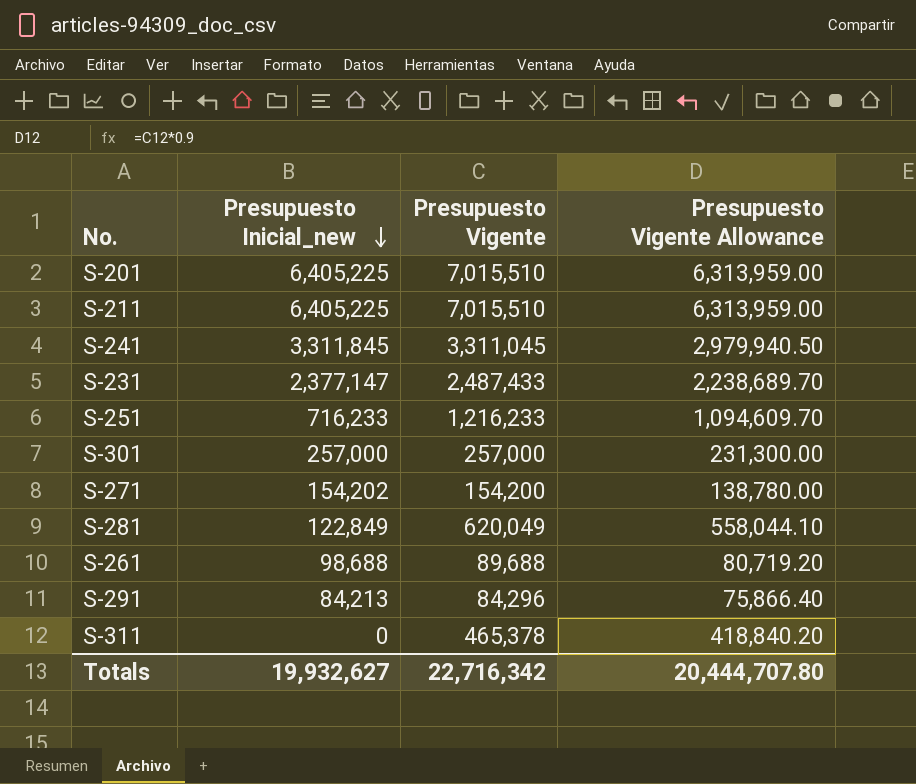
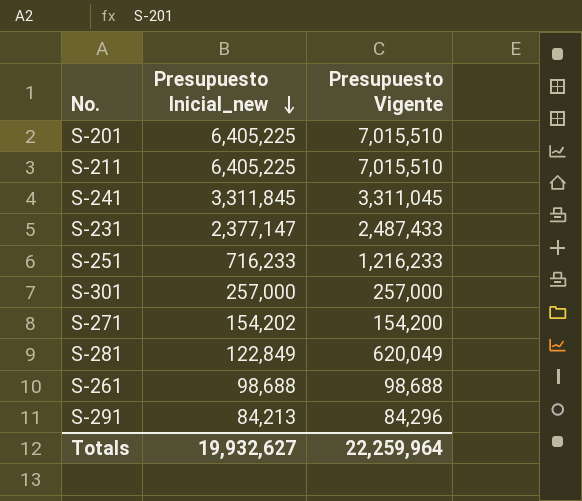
column Presupuesto Vigente Allowance | formula: [Presupuesto Vigente] * 0.9 -> none
row S-311: 0 | 465,378 | 418,840.20 -> none
S-261 | Presupuesto Vigente: 89,688 -> 98,688
Totals | Presupuesto Vigente: 22,716,342 -> 22,259,964

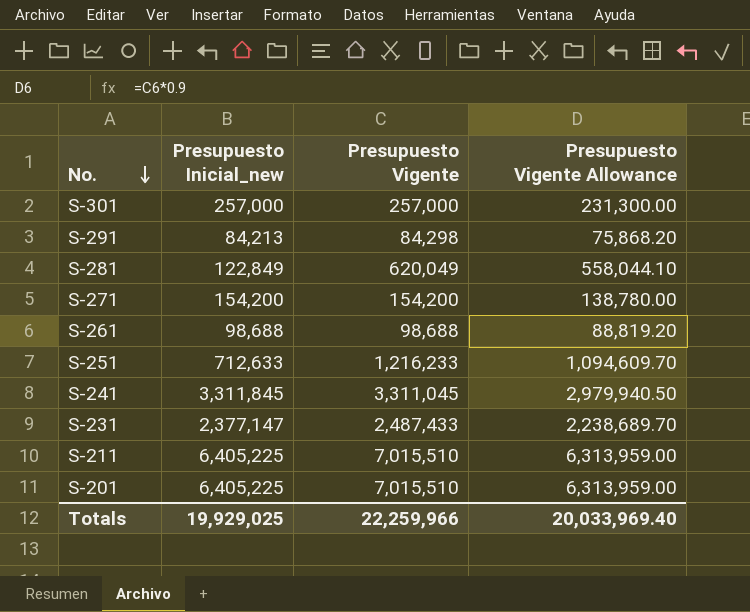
row order: Presupuesto Inicial_new descending -> No. descending
column Presupuesto Vigente Allowance | formula: none -> [Presupuesto Vigente] * 0.9
S-291 | Presupuesto Vigente: 84,296 -> 84,298
S-271 | Presupuesto Inicial_new: 154,202 -> 154,200
S-251 | Presupuesto Inicial_new: 716,233 -> 712,633
Totals | Presupuesto Inicial_new: 19,932,627 -> 19,929,025
Totals | Presupuesto Vigente: 22,259,964 -> 22,259,966

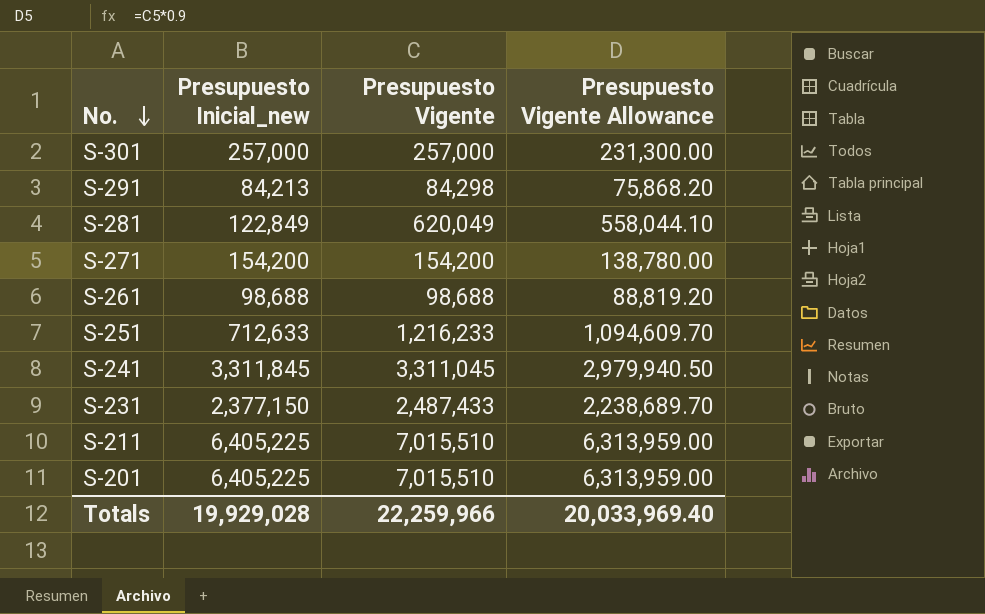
S-231 | Presupuesto Inicial_new: 2,377,147 -> 2,377,150
Totals | Presupuesto Inicial_new: 19,929,025 -> 19,929,028

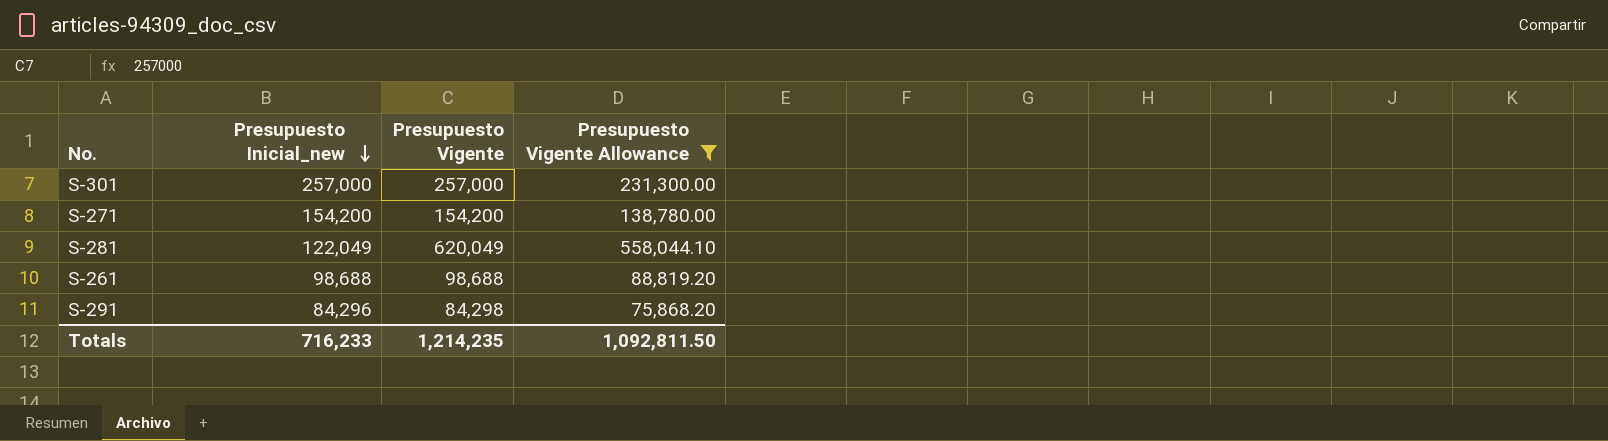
filter: none -> Presupuesto Vigente Allowance <= 558,044.10
row order: No. descending -> Presupuesto Inicial_new descending
S-281 | Presupuesto Inicial_new: 122,849 -> 122,049
S-291 | Presupuesto Inicial_new: 84,213 -> 84,296
Totals | Presupuesto Inicial_new: 19,929,028 -> 716,233
Totals | Presupuesto Vigente: 22,259,966 -> 1,214,235
Totals | Presupuesto Vigente Allowance: 20,033,969.40 -> 1,092,811.50

